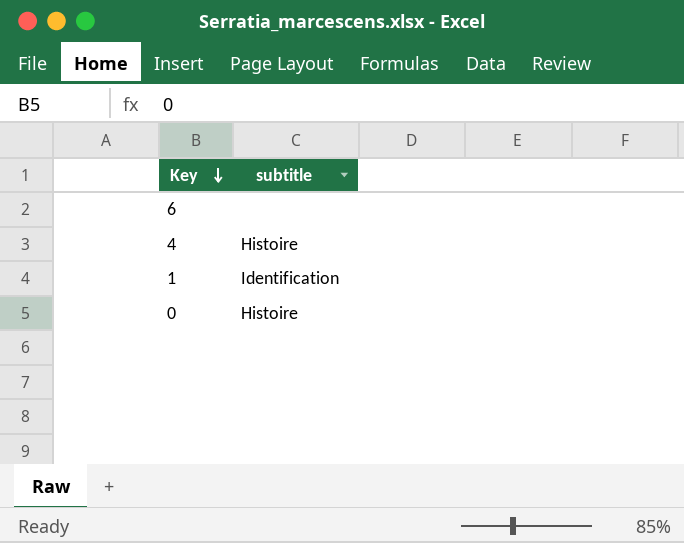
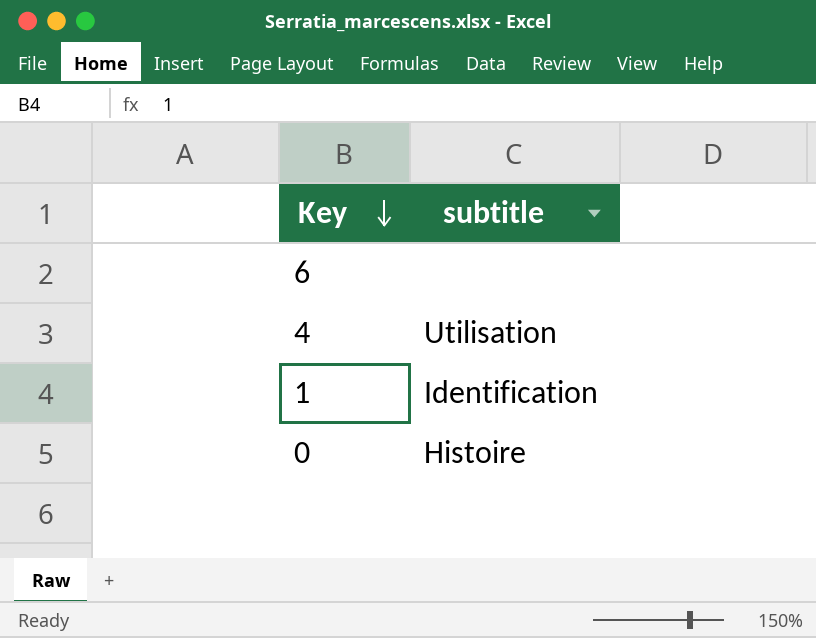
4 | subtitle: Histoire -> Utilisation

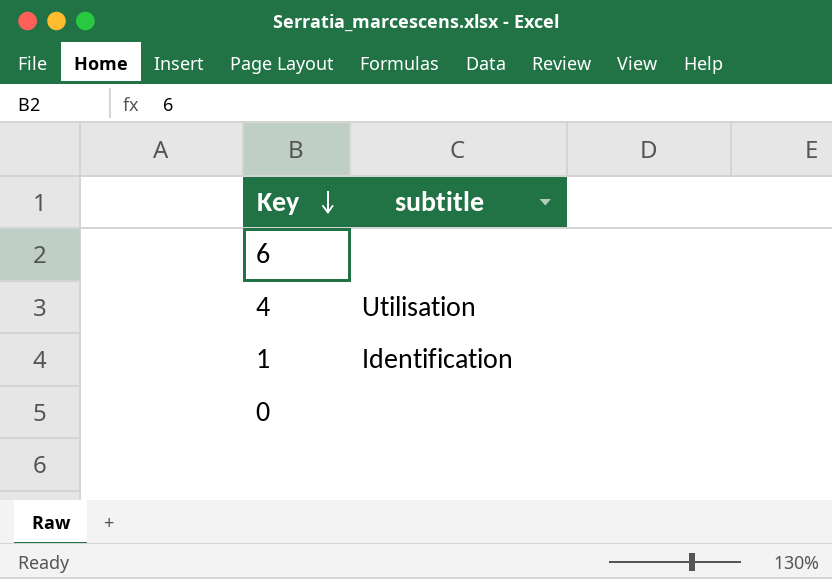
0 | subtitle: Histoire -> none

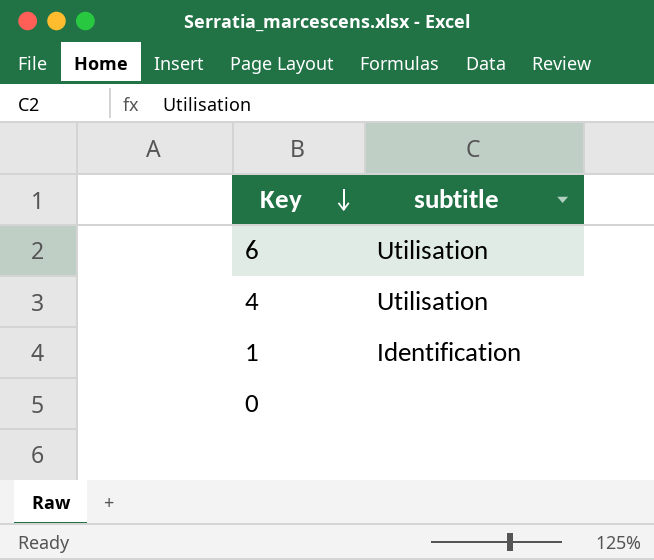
6 | subtitle: none -> Utilisation

